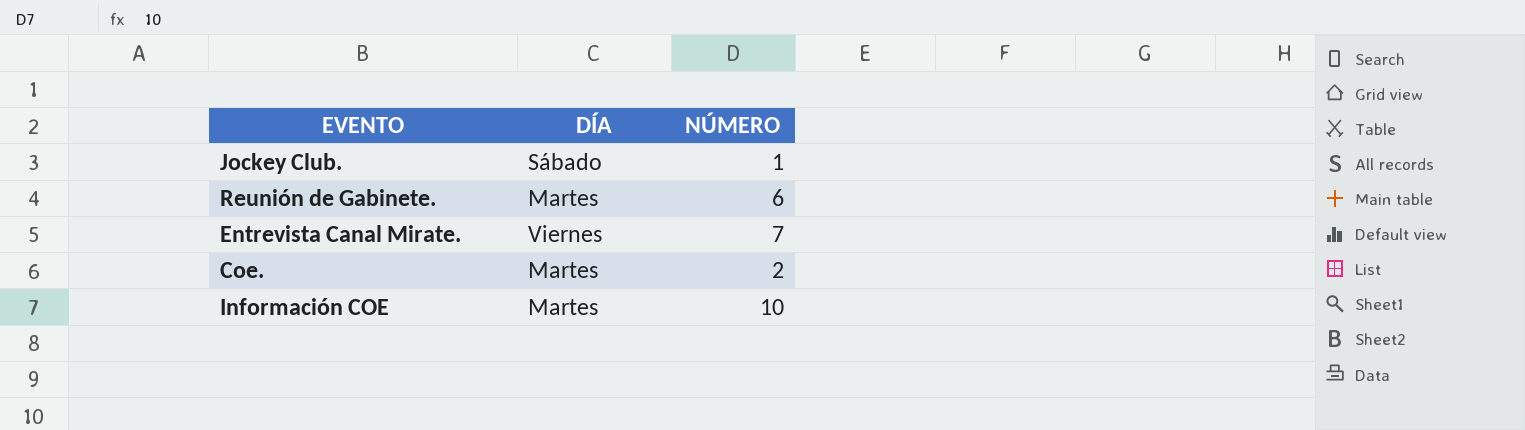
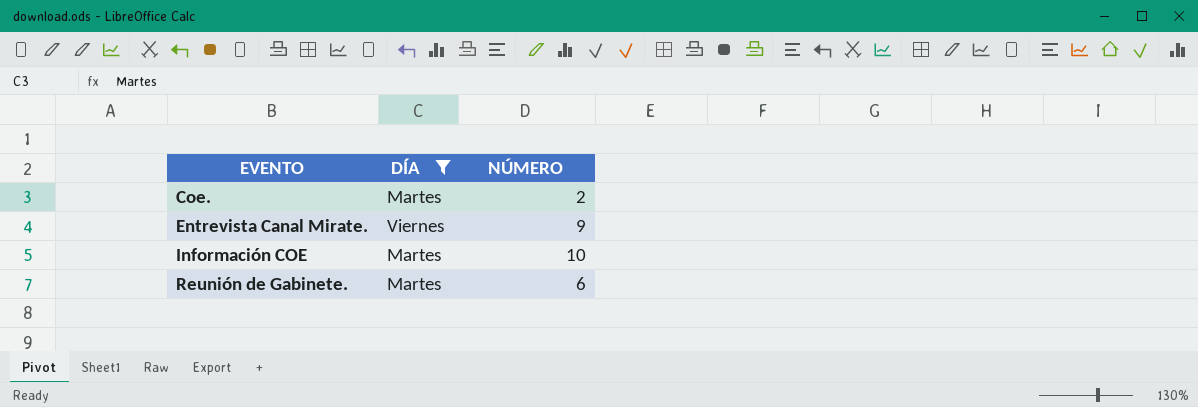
filter: none -> DÍA != Sábado
row order: none -> EVENTO ascending
Entrevista Canal Mirate. | NÚMERO: 7 -> 9

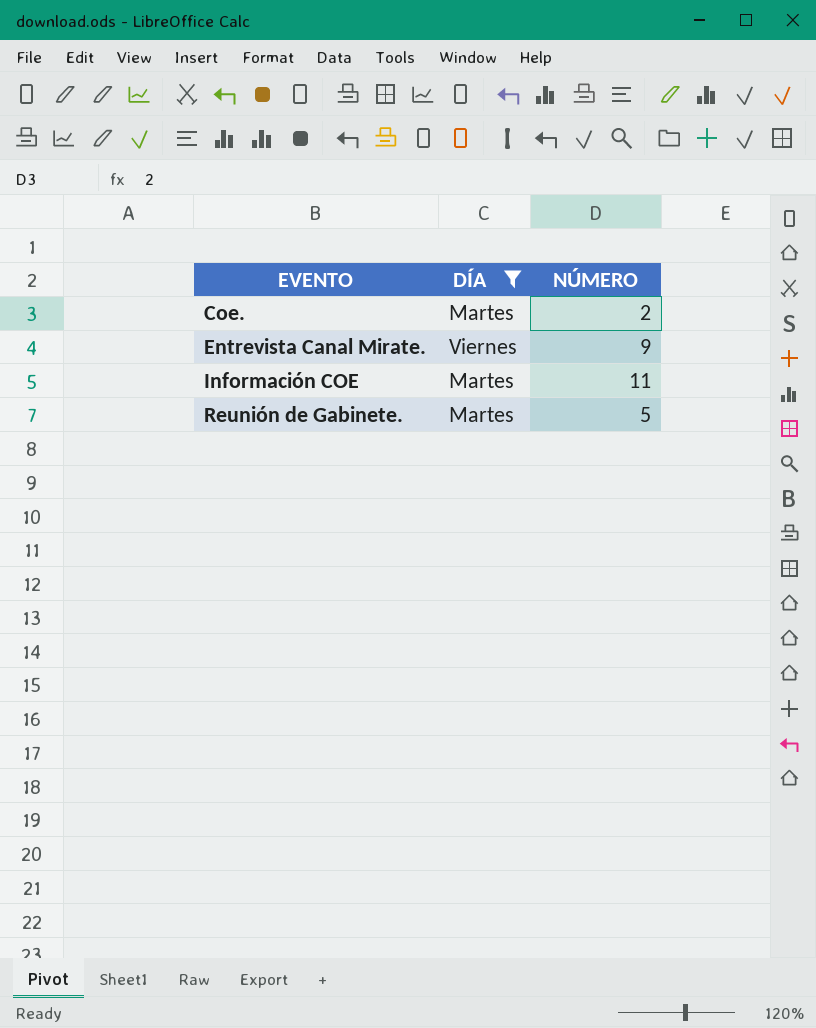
Información COE | NÚMERO: 10 -> 11
Reunión de Gabinete. | NÚMERO: 6 -> 5

